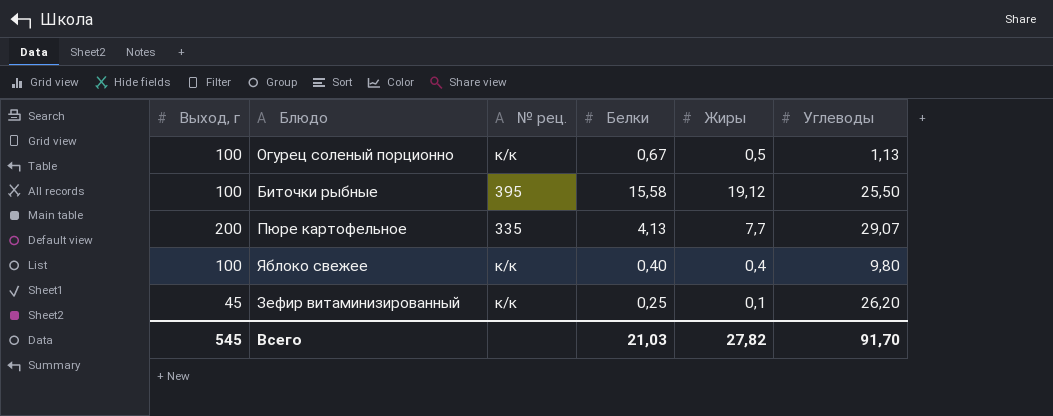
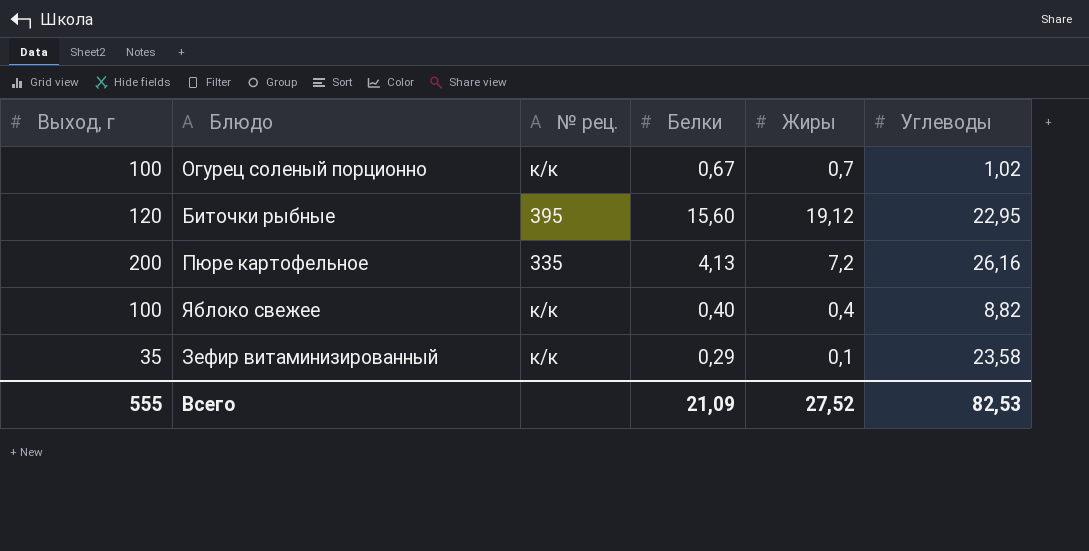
Огурец соленый порционно | Жиры: 0,5 -> 0,7
Огурец соленый порционно | Углеводы: 1,13 -> 1,02
Биточки рыбные | Выход, г: 100 -> 120
Биточки рыбные | Белки: 15,58 -> 15,60
Биточки рыбные | Углеводы: 25,50 -> 22,95
Пюре картофельное | Жиры: 7,7 -> 7,2
Пюре картофельное | Углеводы: 29,07 -> 26,16
Яблоко свежее | Углеводы: 9,80 -> 8,82
Зефир витаминизированный | Выход, г: 45 -> 35
Зефир витаминизированный | Белки: 0,25 -> 0,29
Зефир витаминизированный | Углеводы: 26,20 -> 23,58
Всего | Выход, г: 545 -> 555
Всего | Белки: 21,03 -> 21,09
Всего | Жиры: 27,82 -> 27,52
Всего | Углеводы: 91,70 -> 82,53

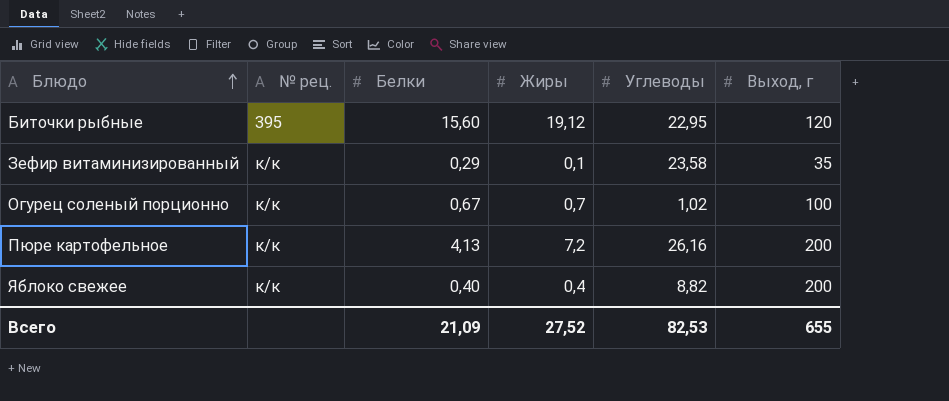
row order: none -> Блюдо ascending
column Выход, г | position: 1 -> 6
Пюре картофельное | № рец.: 335 -> к/к
Яблоко свежее | Выход, г: 100 -> 200
Всего | Выход, г: 555 -> 655

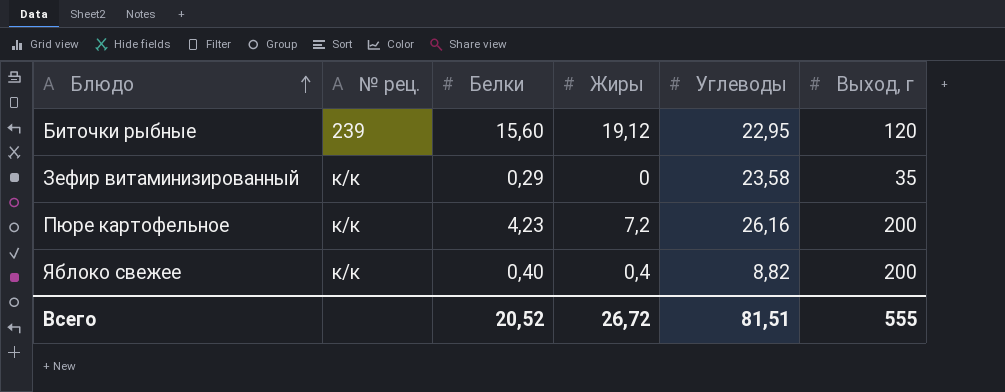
row Огурец соленый порционно: к/к | 0,67 | 0,7 | 1,02 | 100 -> none
Биточки рыбные | № рец.: 395 -> 239
Зефир витаминизированный | Жиры: 0,1 -> 0
Пюре картофельное | Белки: 4,13 -> 4,23
Всего | Белки: 21,09 -> 20,52
Всего | Жиры: 27,52 -> 26,72
Всего | Углеводы: 82,53 -> 81,51
Всего | Выход, г: 655 -> 555

